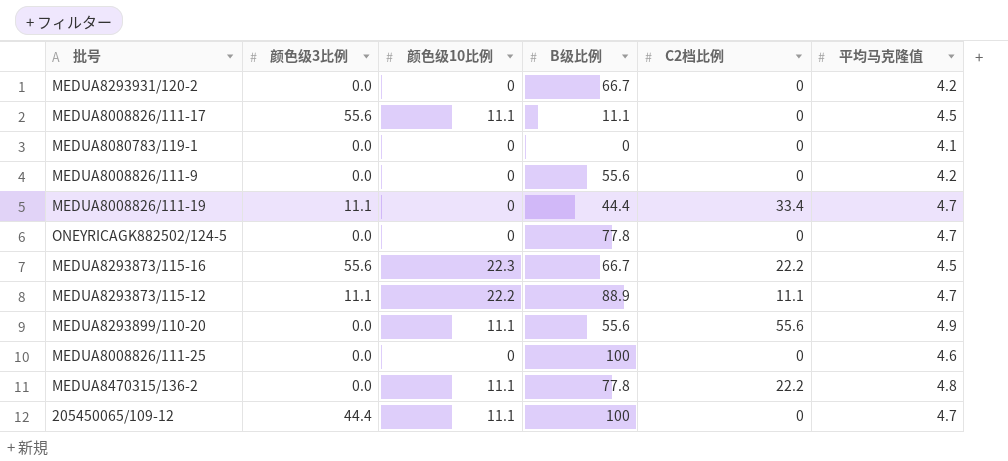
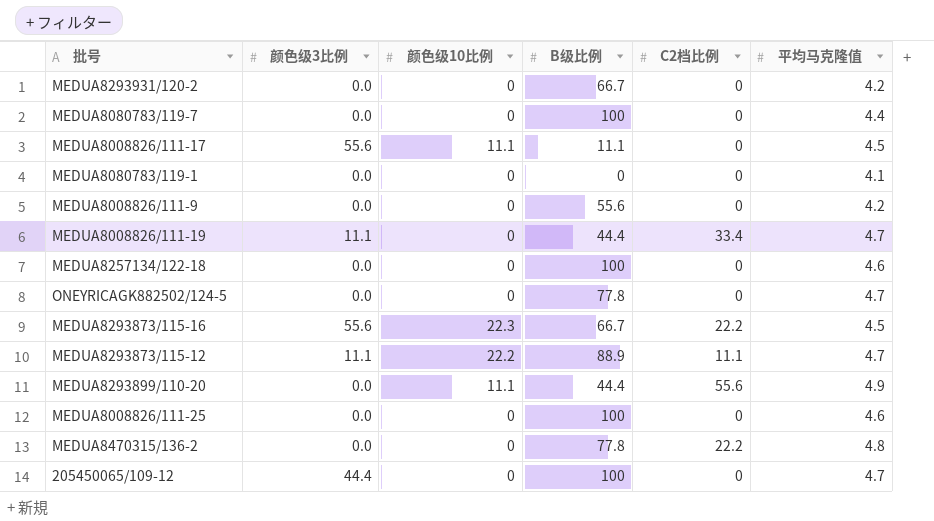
row MEDUA8080783/119-7: none -> 0.0 | 0 | 100 | 0 | 4.4
row MEDUA8257134/122-18: none -> 0.0 | 0 | 100 | 0 | 4.6
MEDUA8293899/110-20 | B级比例: 55.6 -> 44.4
MEDUA8470315/136-2 | 颜色级10比例: 11.1 -> 0
205450065/109-12 | 颜色级10比例: 11.1 -> 0

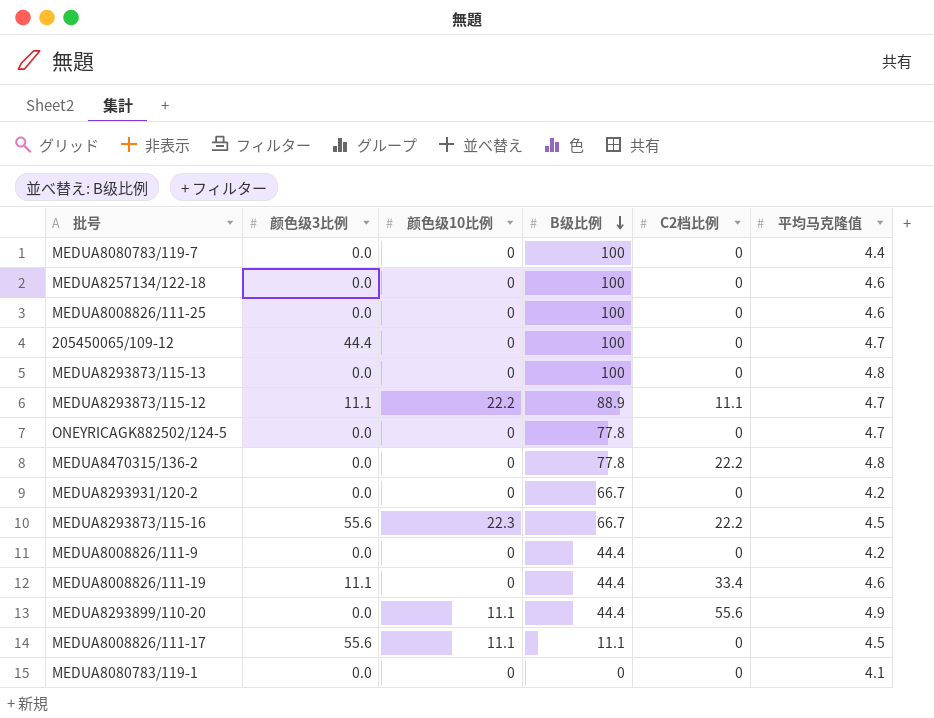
row order: none -> B级比例 descending
row MEDUA8293873/115-13: none -> 0.0 | 0 | 100 | 0 | 4.8
MEDUA8008826/111-9 | B级比例: 55.6 -> 44.4
MEDUA8008826/111-19 | 平均马克隆值: 4.7 -> 4.6

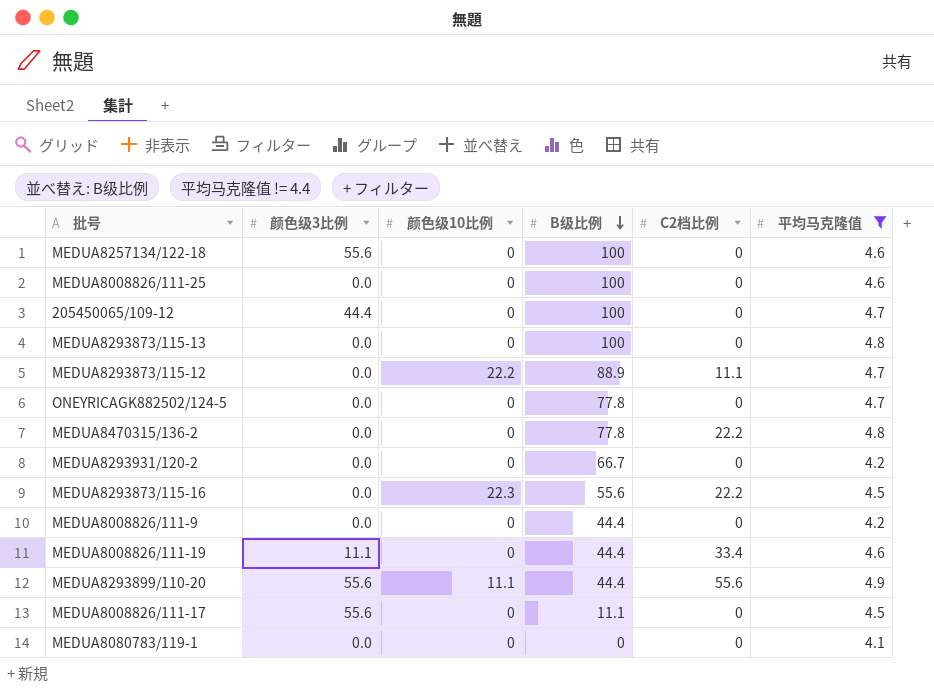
filter: none -> 平均马克隆值 != 4.4
MEDUA8257134/122-18 | 颜色级3比例: 0.0 -> 55.6
MEDUA8293873/115-12 | 颜色级3比例: 11.1 -> 0.0
MEDUA8293873/115-16 | 颜色级3比例: 55.6 -> 0.0
MEDUA8293873/115-16 | B级比例: 66.7 -> 55.6
MEDUA8293899/110-20 | 颜色级3比例: 0.0 -> 55.6
MEDUA8008826/111-17 | 颜色级10比例: 11.1 -> 0

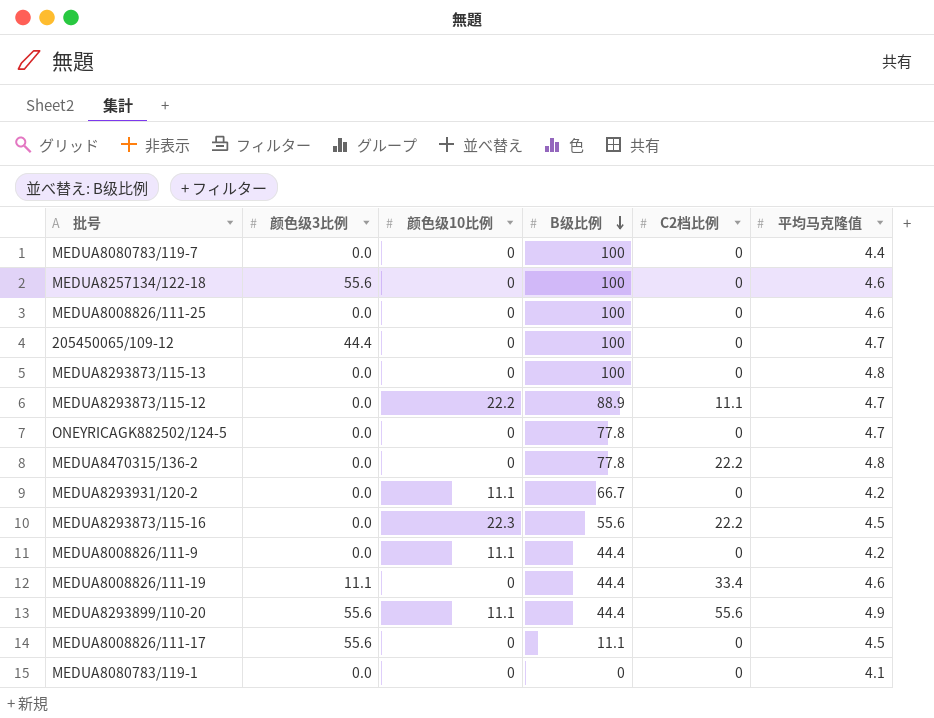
filter: 平均马克隆值 != 4.4 -> none
MEDUA8293931/120-2 | 颜色级10比例: 0 -> 11.1
MEDUA8008826/111-9 | 颜色级10比例: 0 -> 11.1

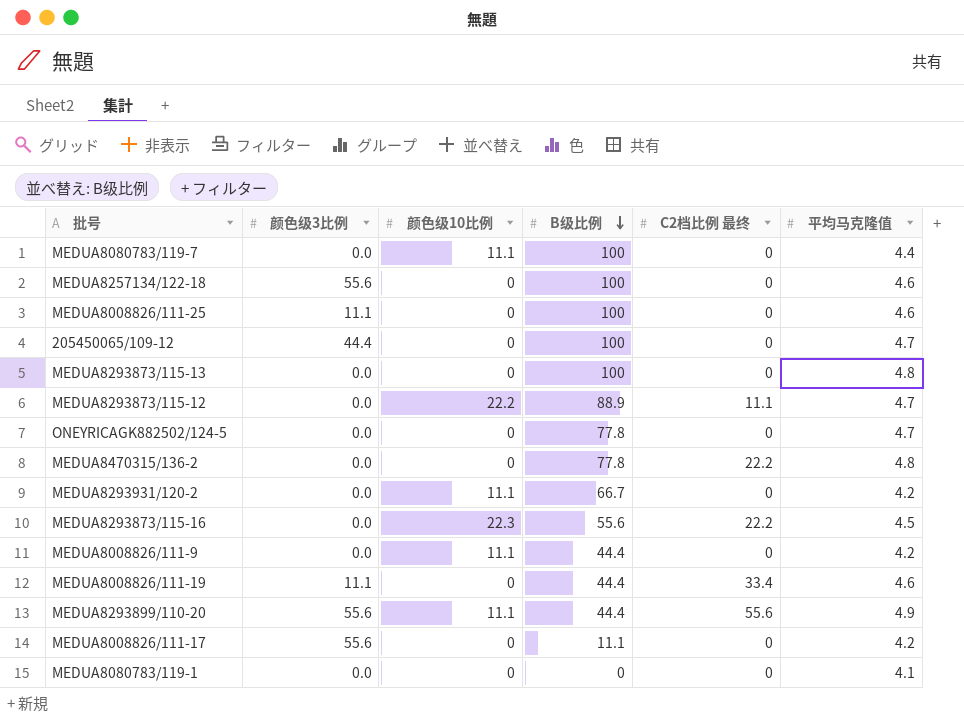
column name: C2档比例 -> C2档比例 最终
MEDUA8080783/119-7 | 颜色级10比例: 0 -> 11.1
MEDUA8008826/111-25 | 颜色级3比例: 0.0 -> 11.1
MEDUA8008826/111-17 | 平均马克隆值: 4.5 -> 4.2

